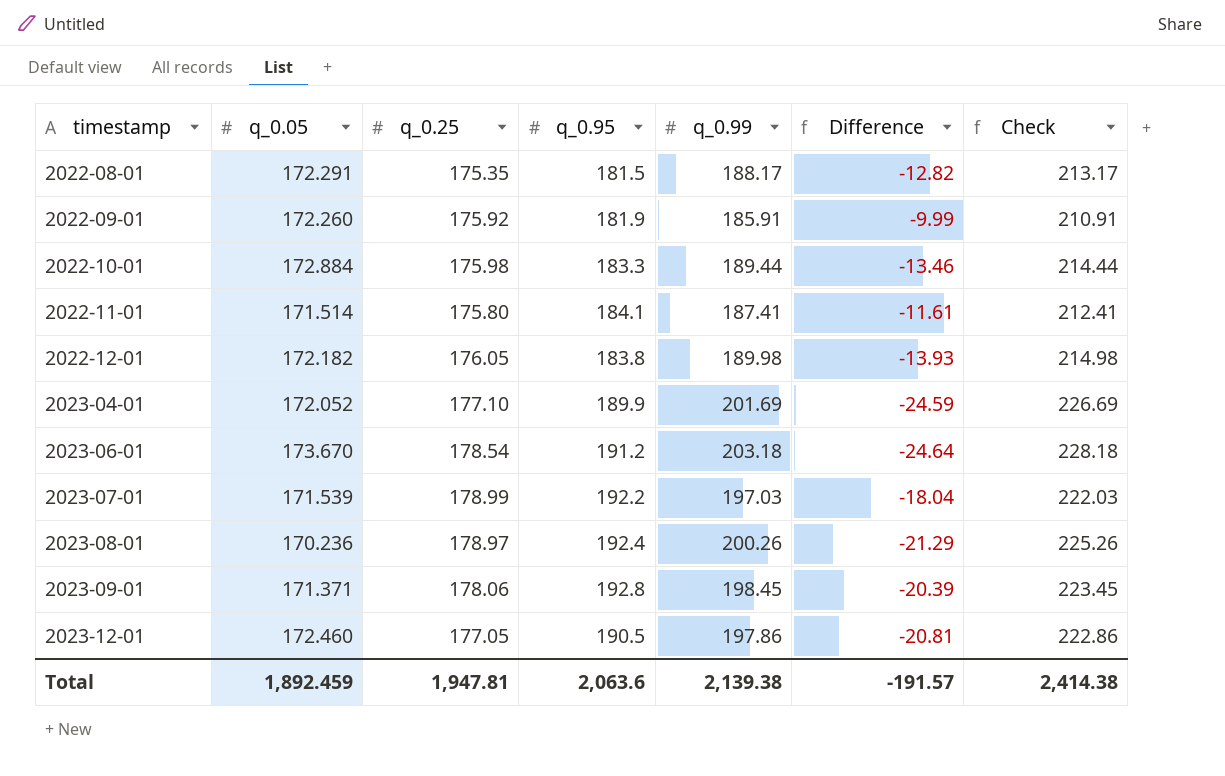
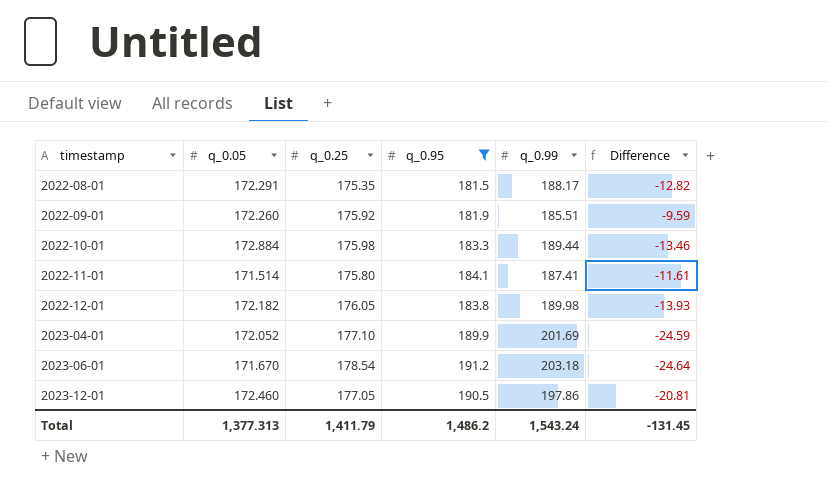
filter: none -> q_0.95 <= 191.2
column Check | formula: [q_0.99] + 25 -> none
2022-09-01 | q_0.99: 185.91 -> 185.51
2022-09-01 | Difference: -9.99 -> -9.59
2023-06-01 | q_0.05: 173.670 -> 171.670
Total | q_0.05: 1,892.459 -> 1,377.313
Total | q_0.25: 1,947.81 -> 1,411.79
Total | q_0.95: 2,063.6 -> 1,486.2
Total | q_0.99: 2,139.38 -> 1,543.24
Total | Difference: -191.57 -> -131.45

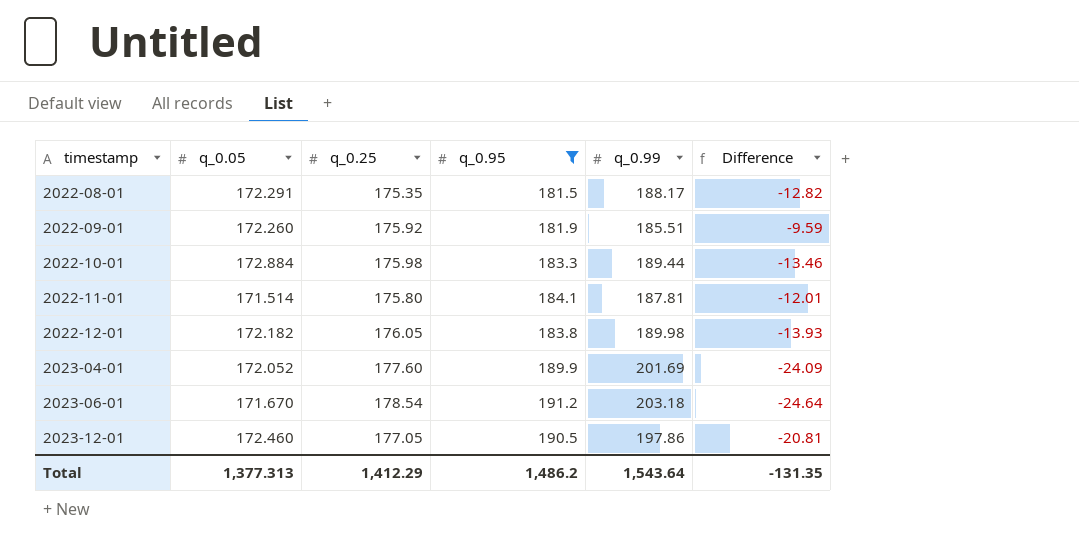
2022-11-01 | q_0.99: 187.41 -> 187.81
2022-11-01 | Difference: -11.61 -> -12.01
2023-04-01 | q_0.25: 177.10 -> 177.60
2023-04-01 | Difference: -24.59 -> -24.09
Total | q_0.25: 1,411.79 -> 1,412.29
Total | q_0.99: 1,543.24 -> 1,543.64
Total | Difference: -131.45 -> -131.35

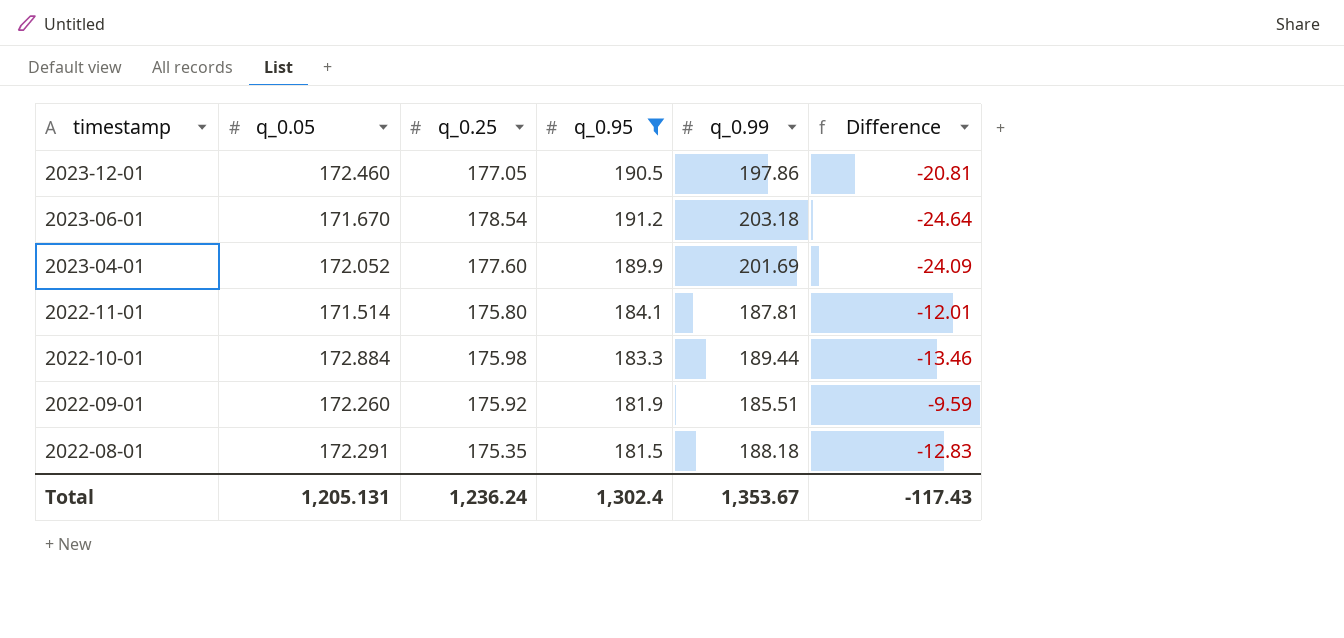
row order: timestamp ascending -> timestamp descending
row 2022-12-01: 172.182 | 176.05 | 183.8 | 189.98 | -13.93 -> none
2022-08-01 | q_0.99: 188.17 -> 188.18
2022-08-01 | Difference: -12.82 -> -12.83
Total | q_0.05: 1,377.313 -> 1,205.131
Total | q_0.25: 1,412.29 -> 1,236.24
Total | q_0.95: 1,486.2 -> 1,302.4
Total | q_0.99: 1,543.64 -> 1,353.67
Total | Difference: -131.35 -> -117.43

